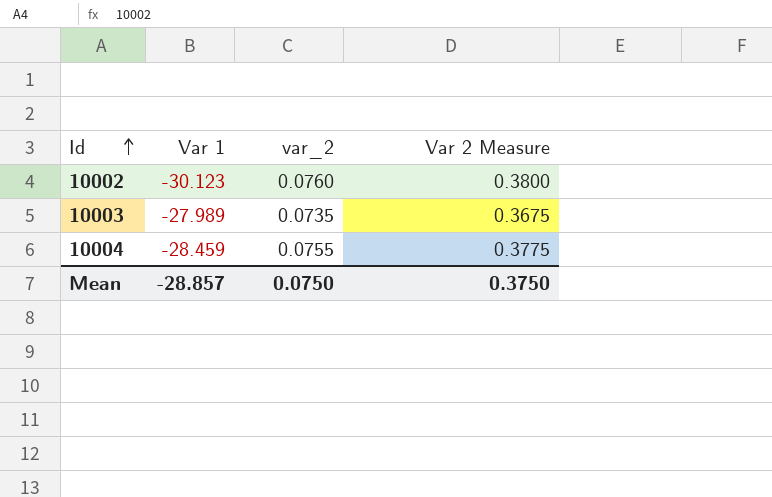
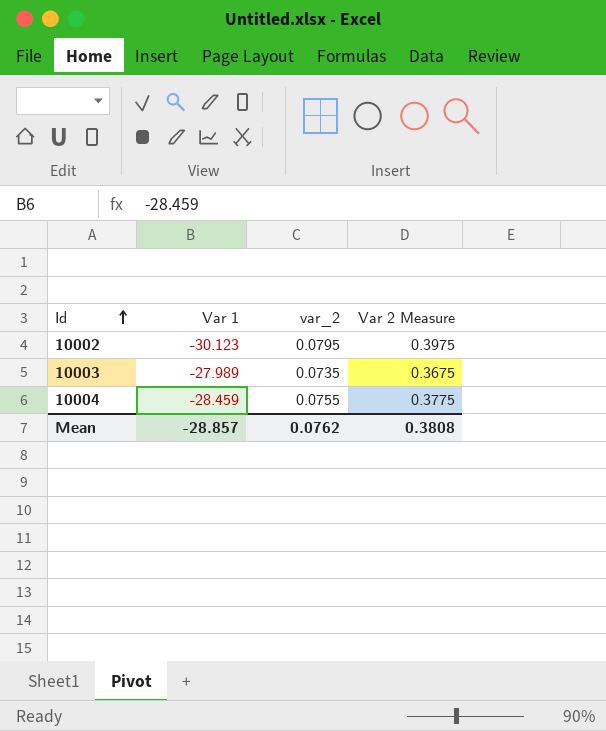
10002 | var_2: 0.0760 -> 0.0795
10002 | Var 2 Measure: 0.3800 -> 0.3975
Mean | var_2: 0.0750 -> 0.0762
Mean | Var 2 Measure: 0.3750 -> 0.3808

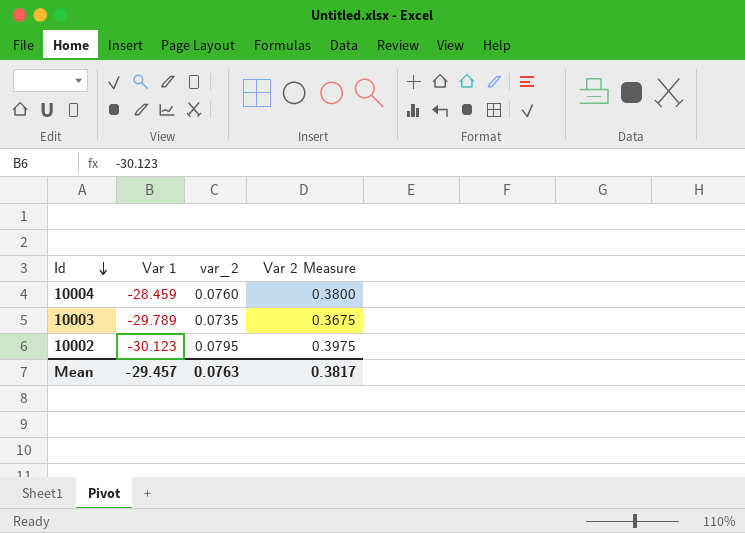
row order: Id ascending -> Id descending
10004 | var_2: 0.0755 -> 0.0760
10004 | Var 2 Measure: 0.3775 -> 0.3800
10003 | Var 1: -27.989 -> -29.789
Mean | Var 1: -28.857 -> -29.457
Mean | var_2: 0.0762 -> 0.0763
Mean | Var 2 Measure: 0.3808 -> 0.3817

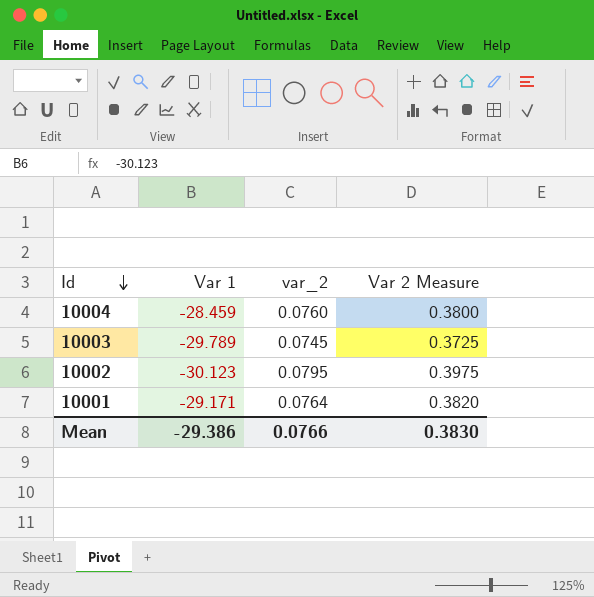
10003 | var_2: 0.0735 -> 0.0745
10003 | Var 2 Measure: 0.3675 -> 0.3725
row 10001: none -> -29.171 | 0.0764 | 0.3820
Mean | Var 1: -29.457 -> -29.386
Mean | var_2: 0.0763 -> 0.0766
Mean | Var 2 Measure: 0.3817 -> 0.3830

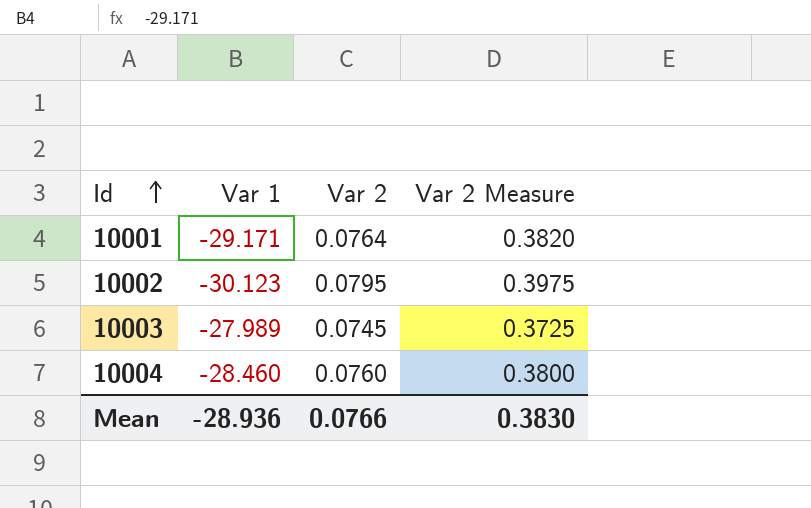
row order: Id descending -> Id ascending
column name: var_2 -> Var 2
10003 | Var 1: -29.789 -> -27.989
10004 | Var 1: -28.459 -> -28.460
Mean | Var 1: -29.386 -> -28.936

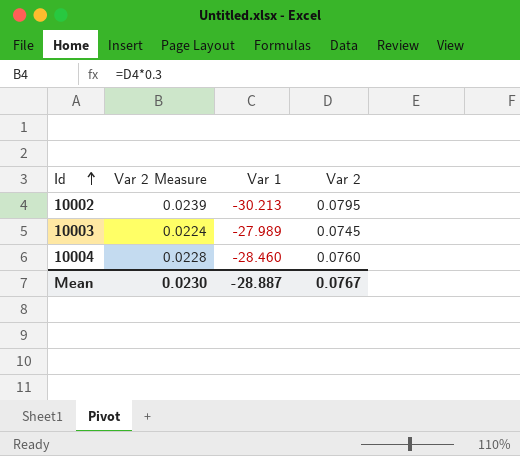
column Var 2 Measure | formula: [Var 2] * 5 -> [Var 2] * 0.3
column Var 2 Measure | position: 4 -> 2
row 10001: -29.171 | 0.0764 | 0.3820 -> none
10002 | Var 1: -30.123 -> -30.213
Mean | Var 2 Measure: 0.3830 -> 0.0230
Mean | Var 1: -28.936 -> -28.887
Mean | Var 2: 0.0766 -> 0.0767

